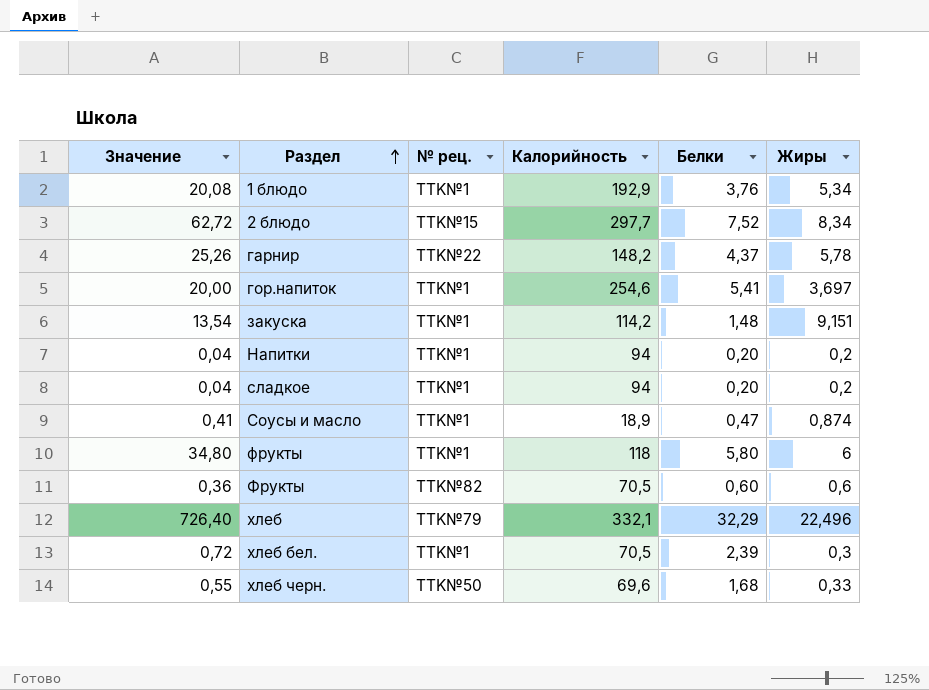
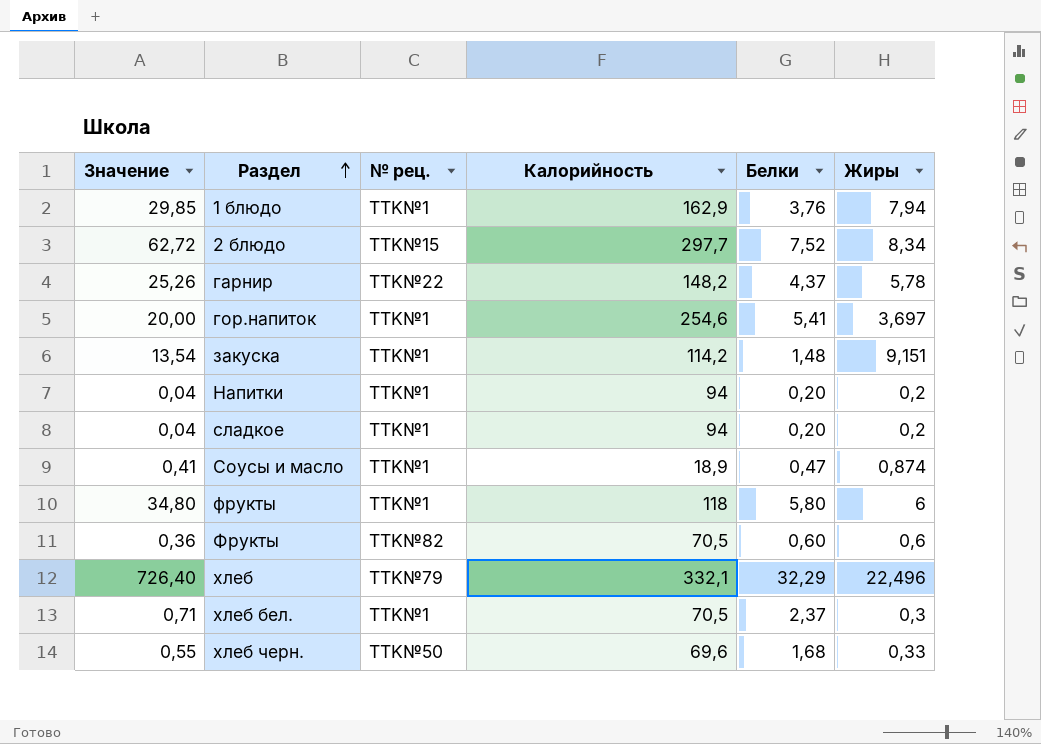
1 блюдо | Значение: 20,08 -> 29,85
1 блюдо | Калорийность: 192,9 -> 162,9
1 блюдо | Жиры: 5,34 -> 7,94
хлеб бел. | Значение: 0,72 -> 0,71
хлеб бел. | Белки: 2,39 -> 2,37

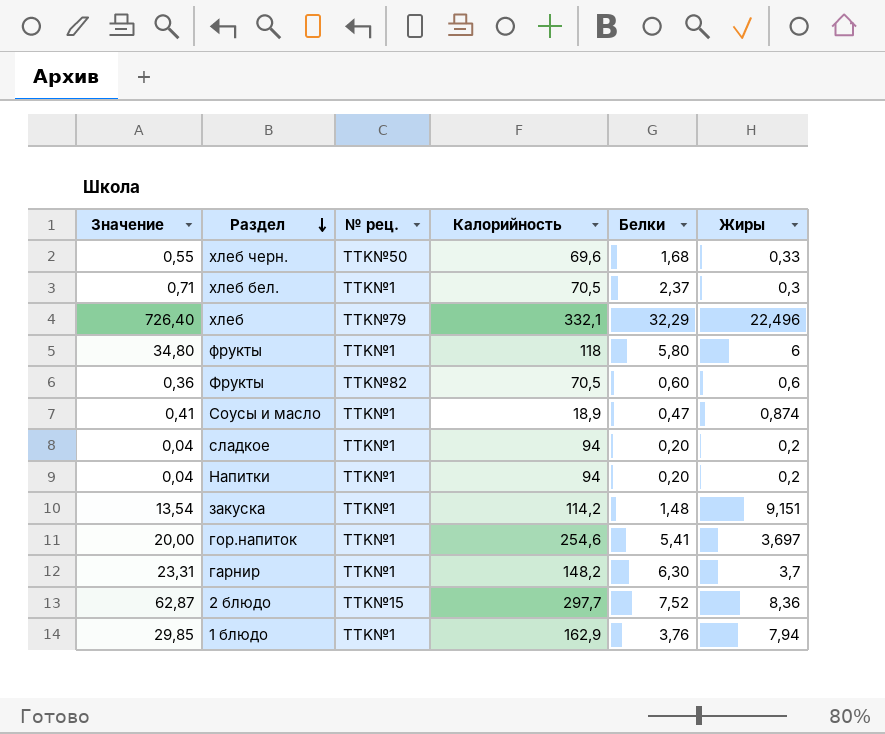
row order: Раздел ascending -> Раздел descending
гарнир | Значение: 25,26 -> 23,31
гарнир | № рец.: TTK№22 -> TTK№1
гарнир | Белки: 4,37 -> 6,30
гарнир | Жиры: 5,78 -> 3,7
2 блюдо | Значение: 62,72 -> 62,87
2 блюдо | Жиры: 8,34 -> 8,36

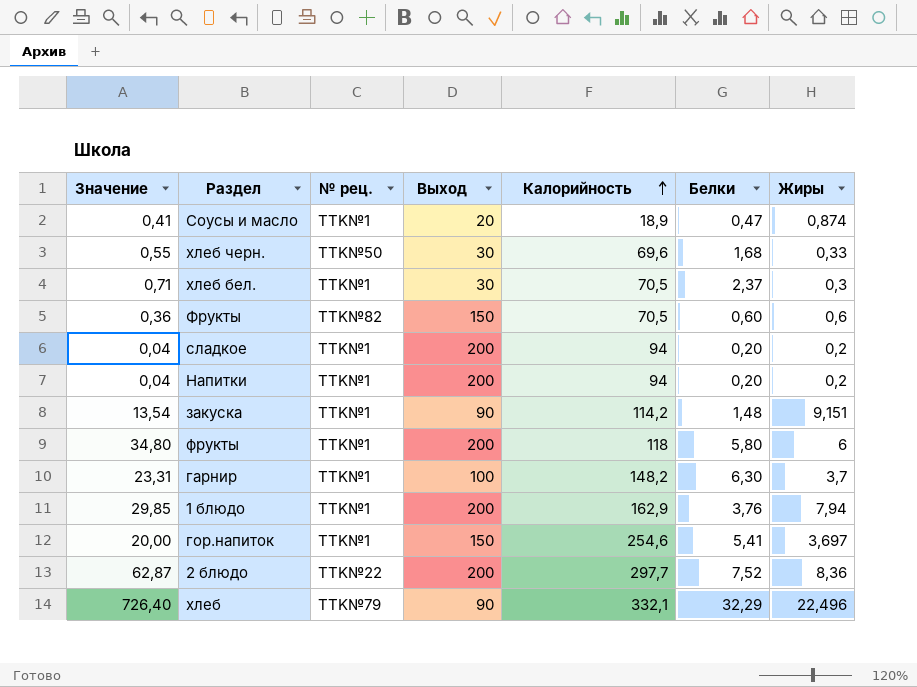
row order: Раздел descending -> Калорийность ascending
column Выход | position: none -> 4
2 блюдо | № рец.: TTK№15 -> TTK№22

